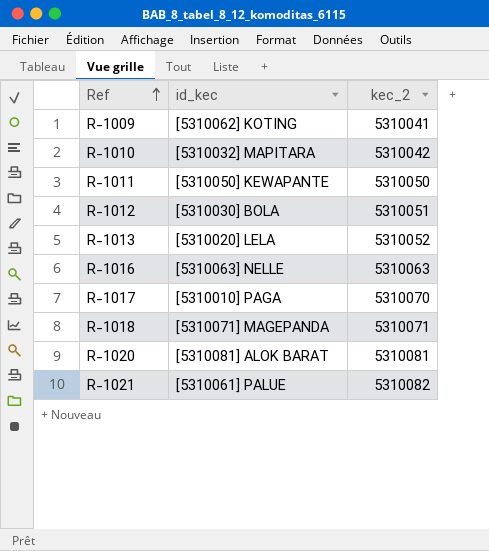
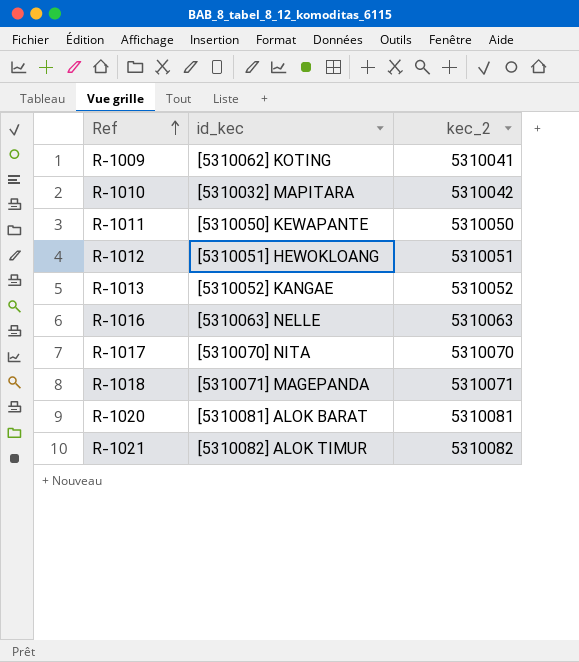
R-1012 | id_kec: [5310030] BOLA -> [5310051] HEWOKLOANG
R-1013 | id_kec: [5310020] LELA -> [5310052] KANGAE
R-1017 | id_kec: [5310010] PAGA -> [5310070] NITA
R-1021 | id_kec: [5310061] PALUE -> [5310082] ALOK TIMUR

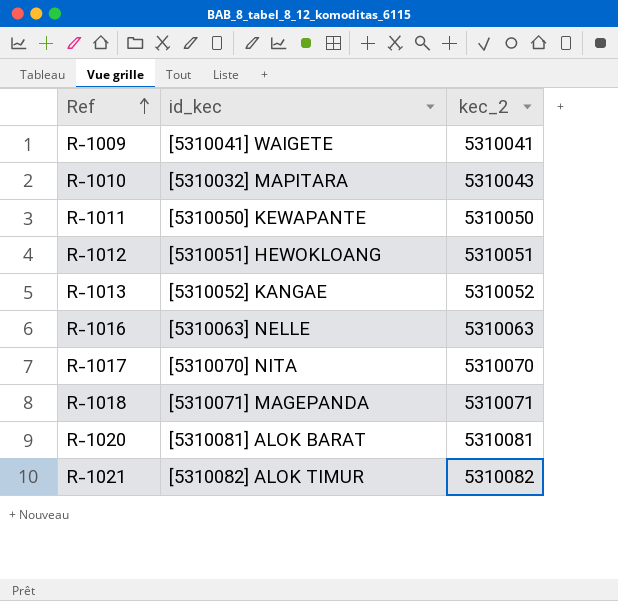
R-1009 | id_kec: [5310062] KOTING -> [5310041] WAIGETE
R-1010 | kec_2: 5310042 -> 5310043

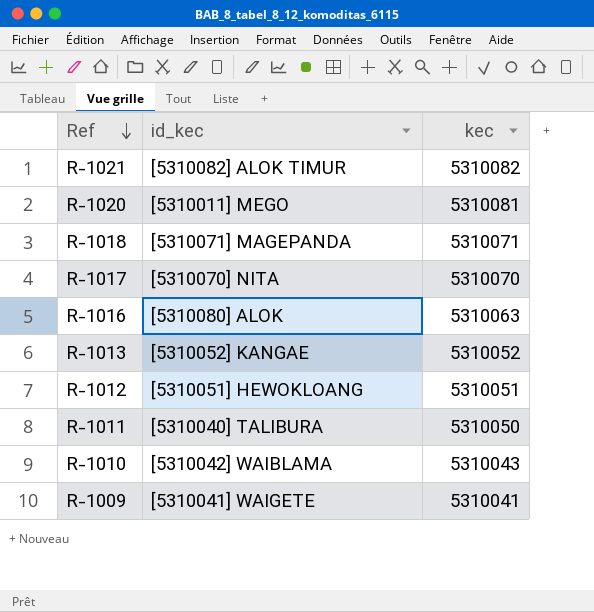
row order: Ref ascending -> Ref descending
column name: kec_2 -> kec
R-1020 | id_kec: [5310081] ALOK BARAT -> [5310011] MEGO
R-1016 | id_kec: [5310063] NELLE -> [5310080] ALOK
R-1011 | id_kec: [5310050] KEWAPANTE -> [5310040] TALIBURA
R-1010 | id_kec: [5310032] MAPITARA -> [5310042] WAIBLAMA

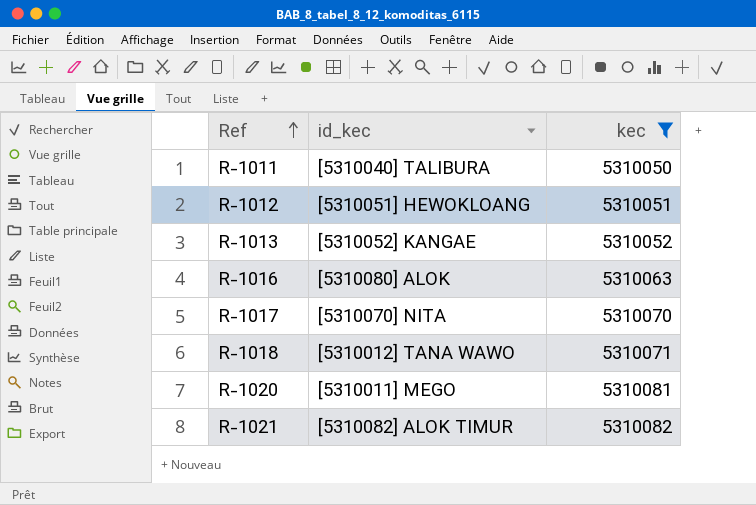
filter: none -> kec >= 5310050
row order: Ref descending -> Ref ascending
R-1018 | id_kec: [5310071] MAGEPANDA -> [5310012] TANA WAWO

